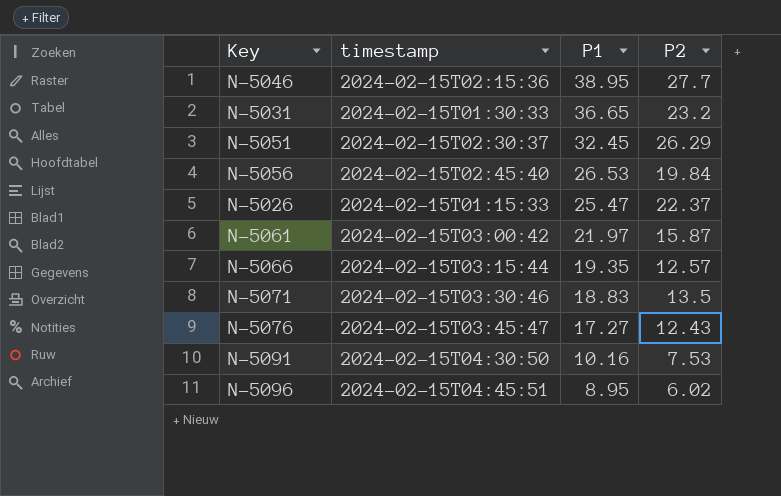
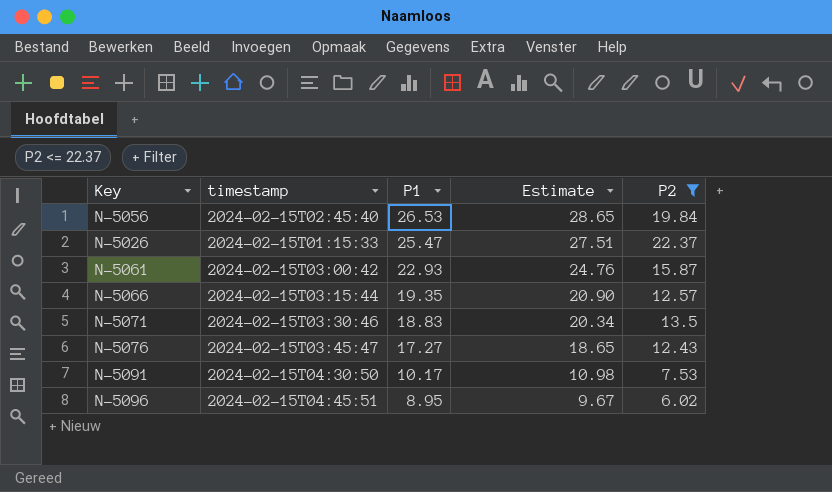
filter: none -> P2 <= 22.37
column Estimate | formula: none -> [P1] * 1.08
N-5061 | P1: 21.97 -> 22.93
N-5091 | P1: 10.16 -> 10.17

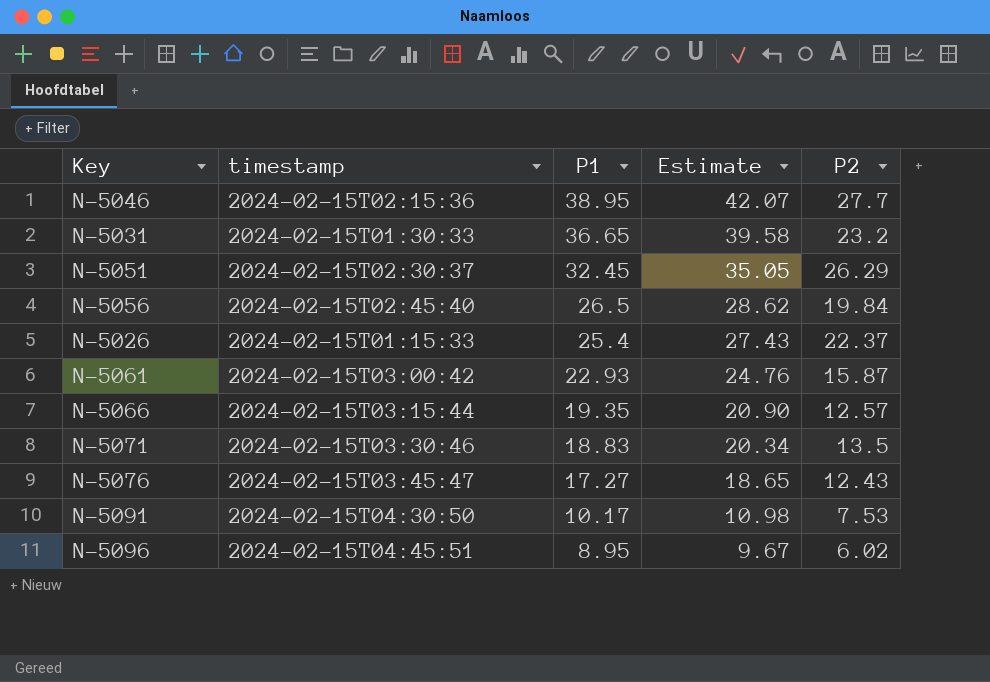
filter: P2 <= 22.37 -> none
N-5056 | P1: 26.53 -> 26.5
N-5056 | Estimate: 28.65 -> 28.62
N-5026 | P1: 25.47 -> 25.4
N-5026 | Estimate: 27.51 -> 27.43

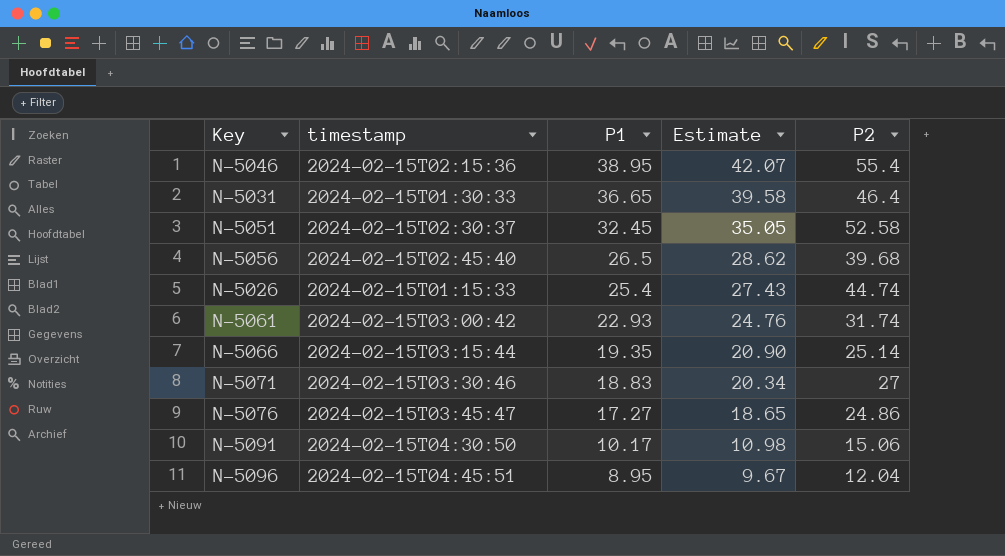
N-5046 | P2: 27.7 -> 55.4
N-5031 | P2: 23.2 -> 46.4
N-5051 | P2: 26.29 -> 52.58
N-5056 | P2: 19.84 -> 39.68
N-5026 | P2: 22.37 -> 44.74
N-5061 | P2: 15.87 -> 31.74
N-5066 | P2: 12.57 -> 25.14
N-5071 | P2: 13.5 -> 27
N-5076 | P2: 12.43 -> 24.86
N-5091 | P2: 7.53 -> 15.06
N-5096 | P2: 6.02 -> 12.04

